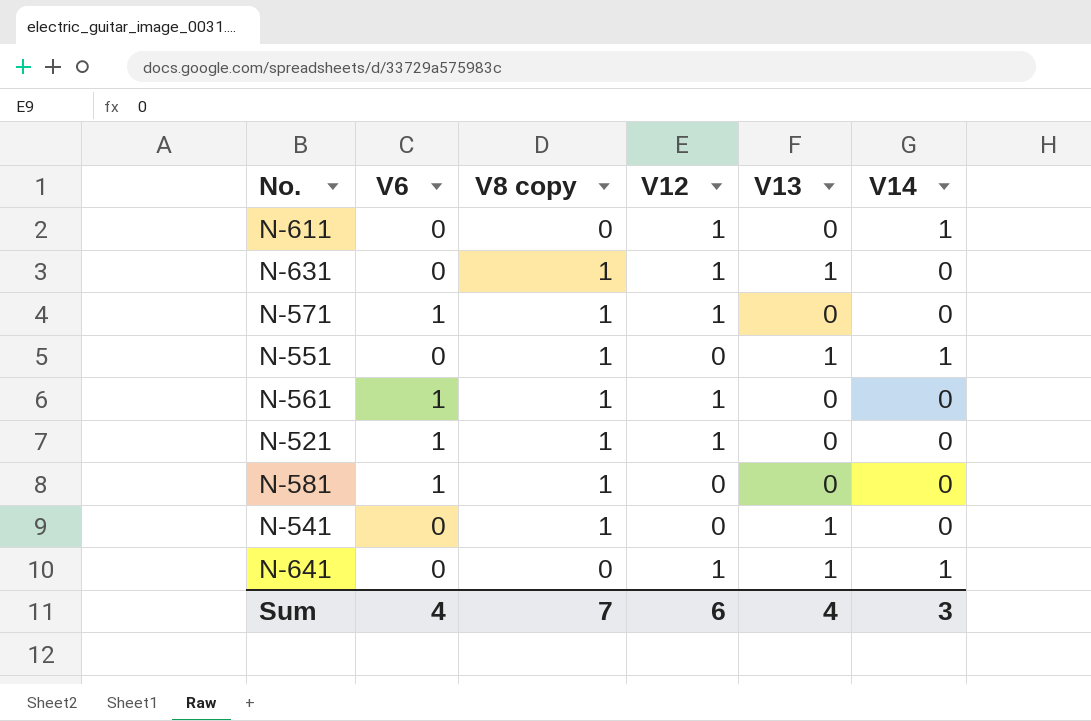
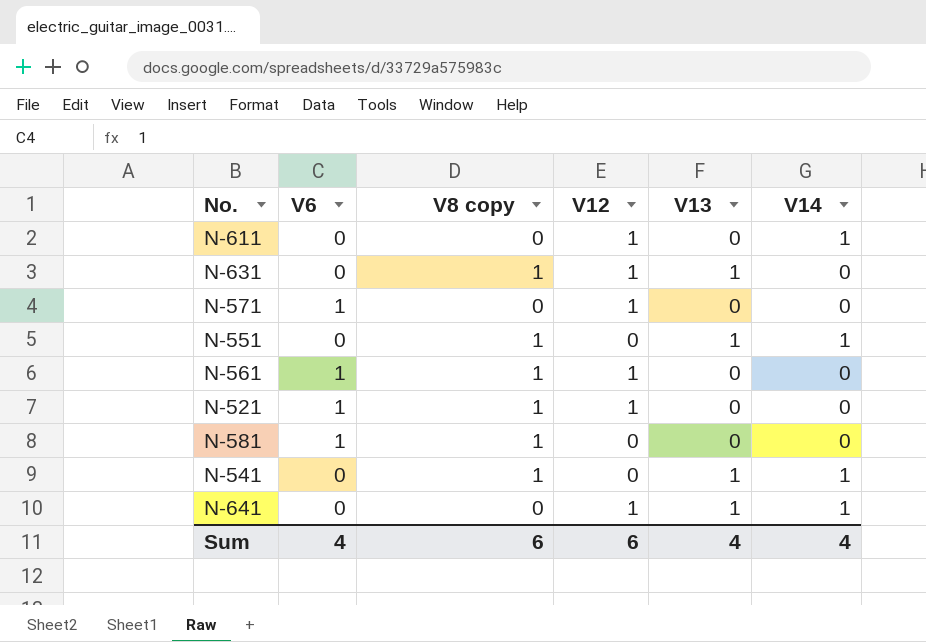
N-571 | V8 copy: 1 -> 0
N-541 | V14: 0 -> 1
Sum | V8 copy: 7 -> 6
Sum | V14: 3 -> 4

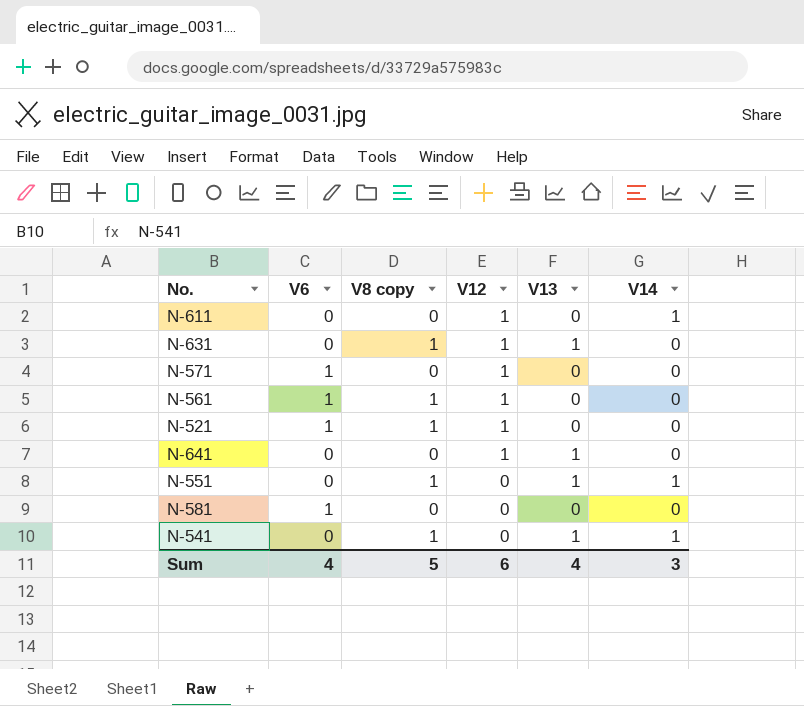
row order: none -> V12 descending
N-641 | V14: 1 -> 0
N-581 | V8 copy: 1 -> 0
Sum | V8 copy: 6 -> 5
Sum | V14: 4 -> 3

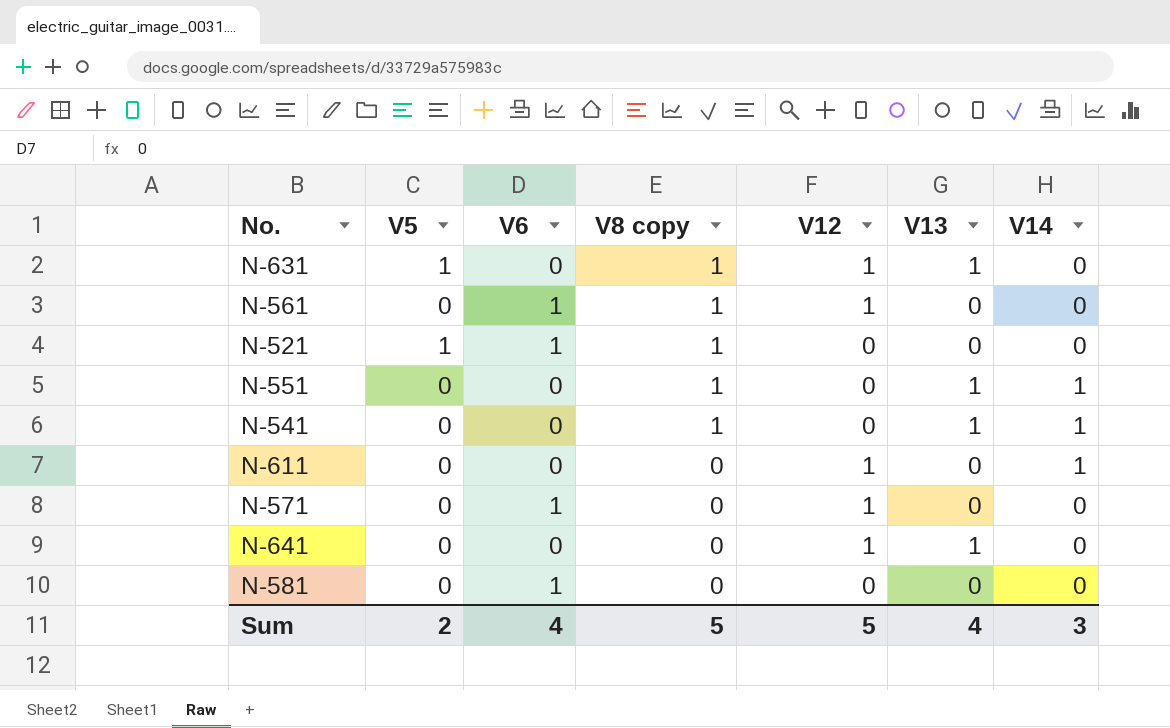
row order: V12 descending -> V8 copy descending
column V5 | position: none -> 2
N-521 | V12: 1 -> 0
Sum | V12: 6 -> 5

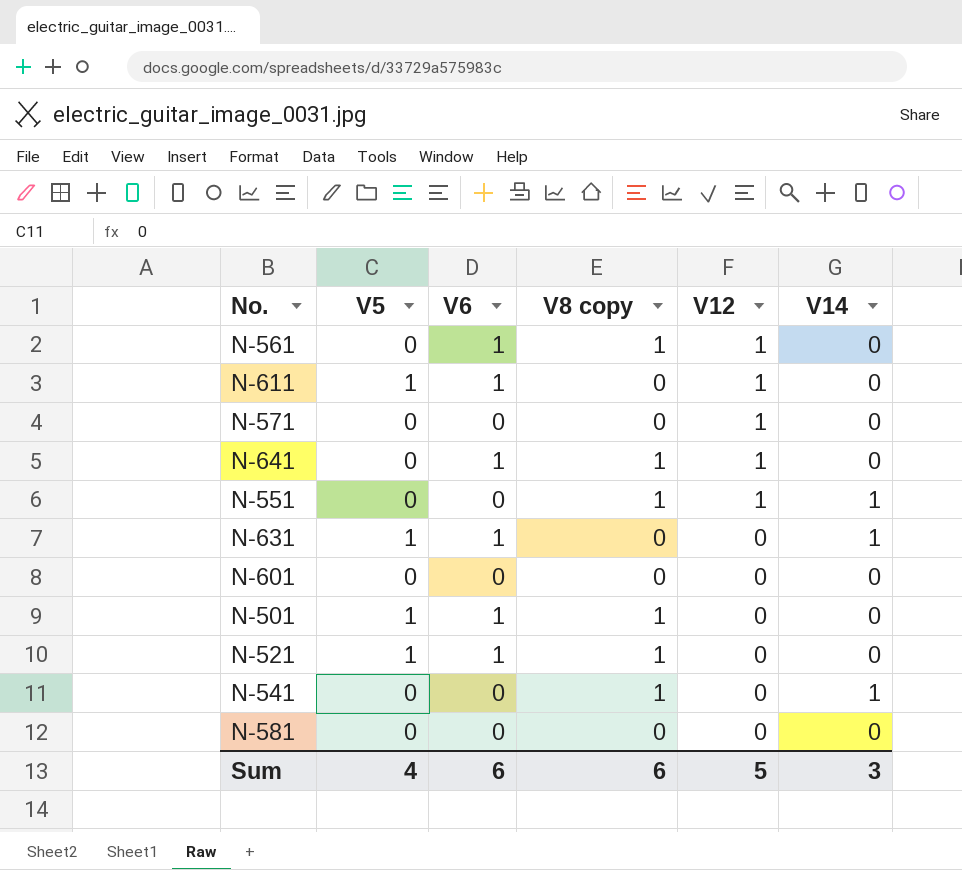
row order: V8 copy descending -> V12 descending
column V13 | position: 6 -> none
N-611 | V5: 0 -> 1
N-611 | V6: 0 -> 1
N-611 | V14: 1 -> 0
N-571 | V6: 1 -> 0
N-641 | V6: 0 -> 1
N-641 | V8 copy: 0 -> 1
N-551 | V12: 0 -> 1
N-631 | V6: 0 -> 1
N-631 | V8 copy: 1 -> 0
N-631 | V12: 1 -> 0
N-631 | V14: 0 -> 1
row N-601: none -> 0 | 0 | 0 | 0 | 0
row N-501: none -> 1 | 1 | 1 | 0 | 0
N-581 | V6: 1 -> 0
Sum | V5: 2 -> 4
Sum | V6: 4 -> 6
Sum | V8 copy: 5 -> 6

